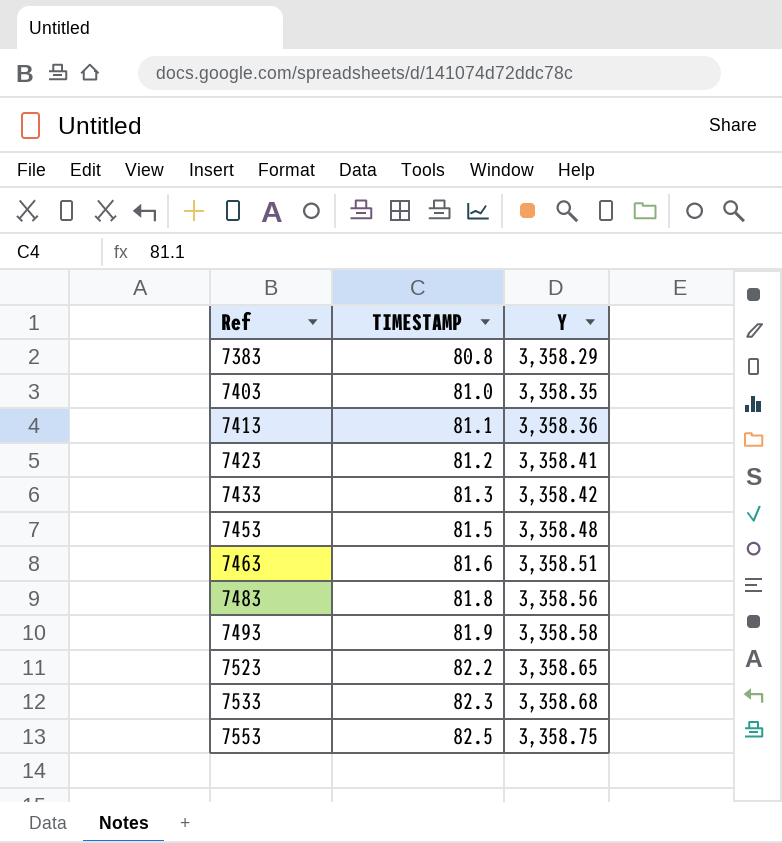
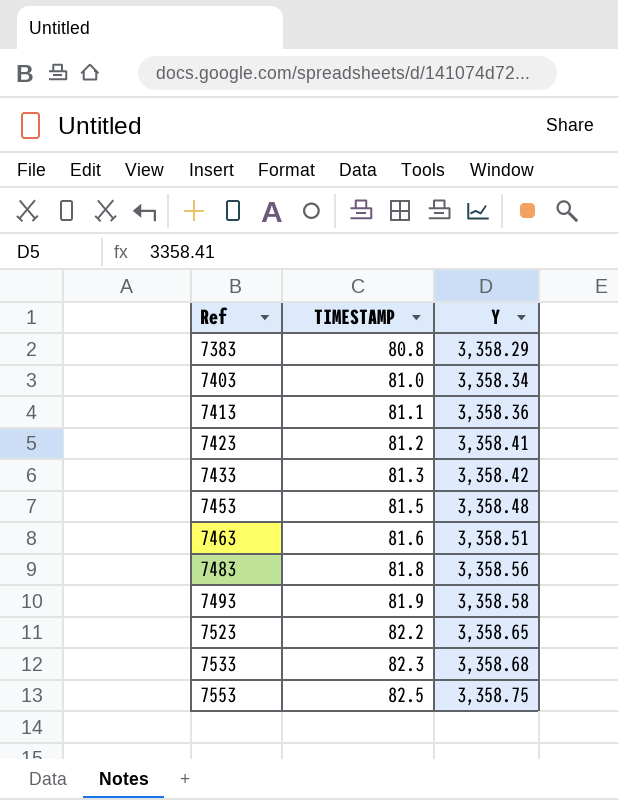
7403 | Y: 3,358.35 -> 3,358.34

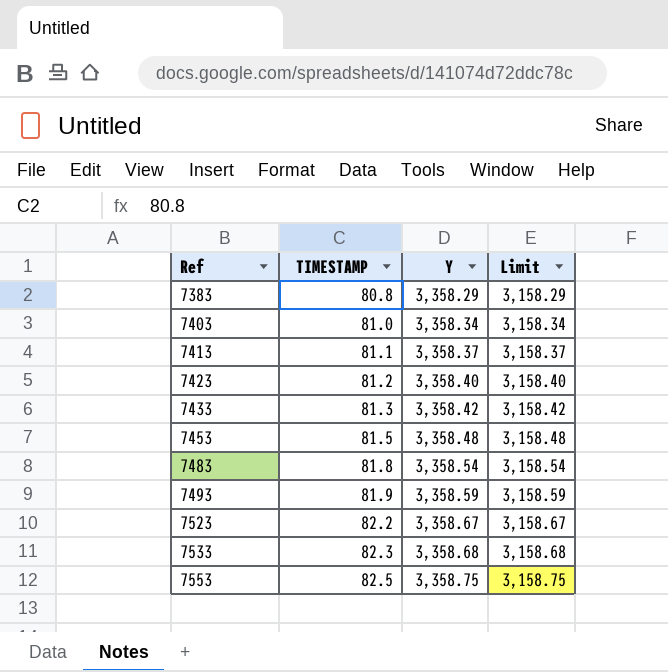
column Limit | formula: none -> [Y] - 200
row 7463: 81.6 | 3,358.51 -> none
7413 | Y: 3,358.36 -> 3,358.37
7423 | Y: 3,358.41 -> 3,358.40
7483 | Y: 3,358.56 -> 3,358.54
7493 | Y: 3,358.58 -> 3,358.59
7523 | Y: 3,358.65 -> 3,358.67

